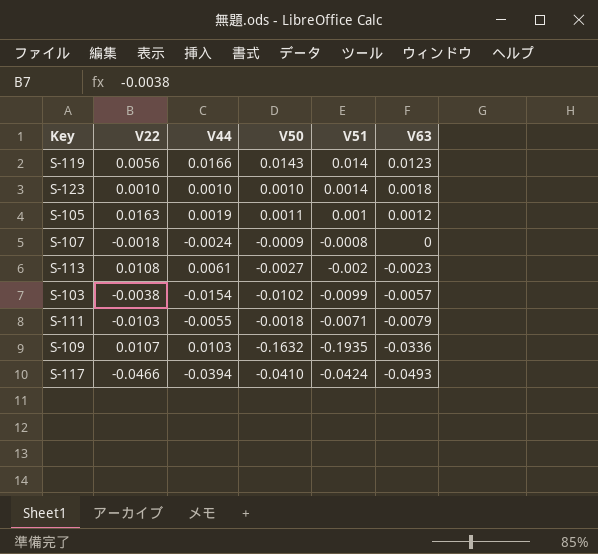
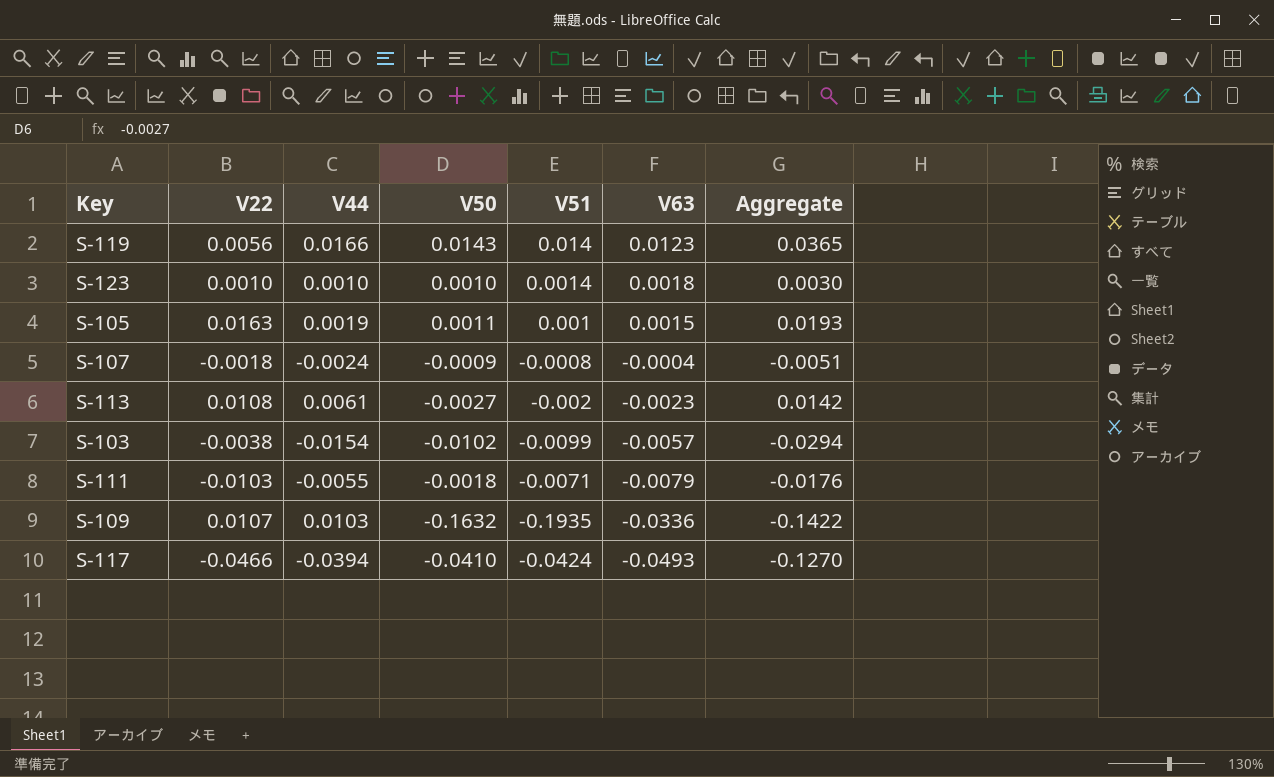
column Aggregate | formula: none -> [V22] + [V44] + [V50]
S-105 | V63: 0.0012 -> 0.0015
S-107 | V63: 0 -> -0.0004

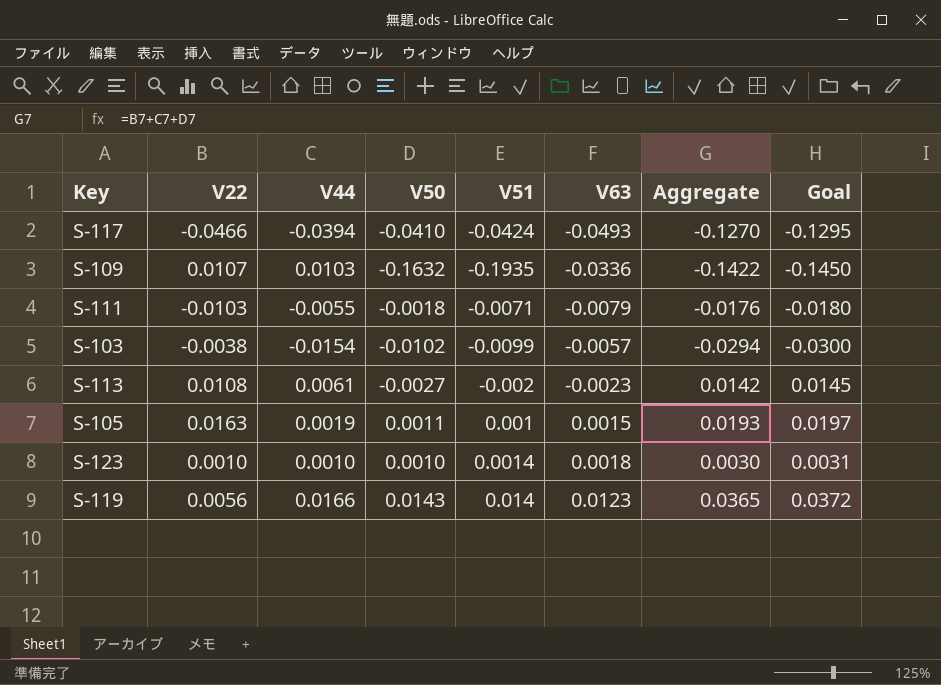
row order: V63 descending -> V63 ascending
column Goal | formula: none -> [Aggregate] * 1.02
row S-107: -0.0018 | -0.0024 | -0.0009 | -0.0008 | -0.0004 | -0.0051 -> none

